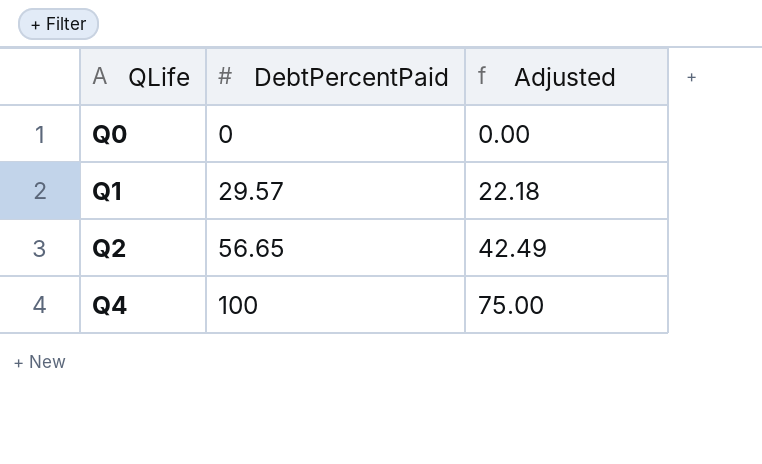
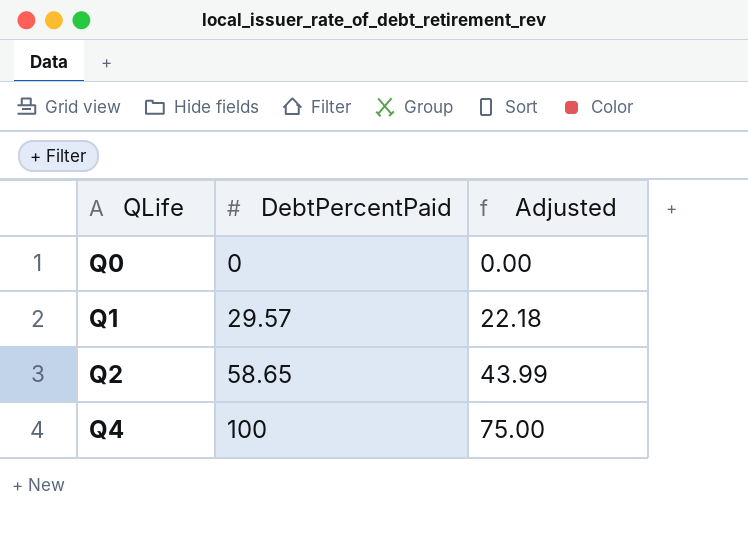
Q2 | DebtPercentPaid: 56.65 -> 58.65
Q2 | Adjusted: 42.49 -> 43.99

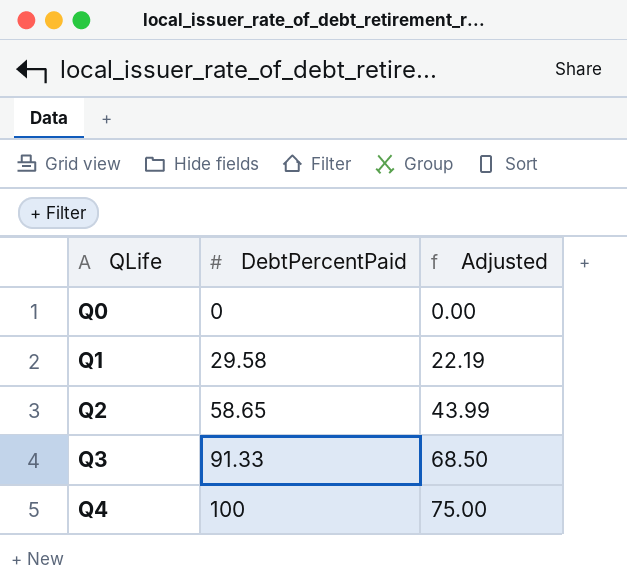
Q1 | DebtPercentPaid: 29.57 -> 29.58
Q1 | Adjusted: 22.18 -> 22.19
row Q3: none -> 91.33 | 68.50

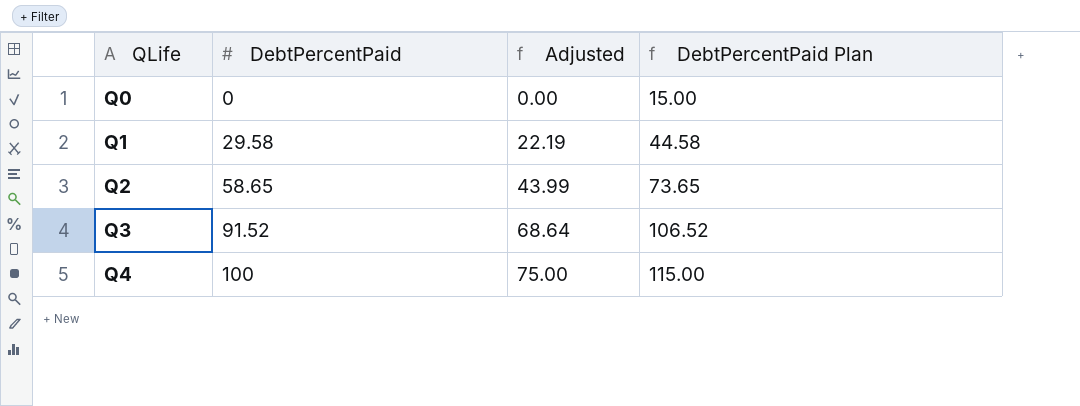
column DebtPercentPaid Plan | formula: none -> [DebtPercentPaid] + 15
Q3 | DebtPercentPaid: 91.33 -> 91.52
Q3 | Adjusted: 68.50 -> 68.64

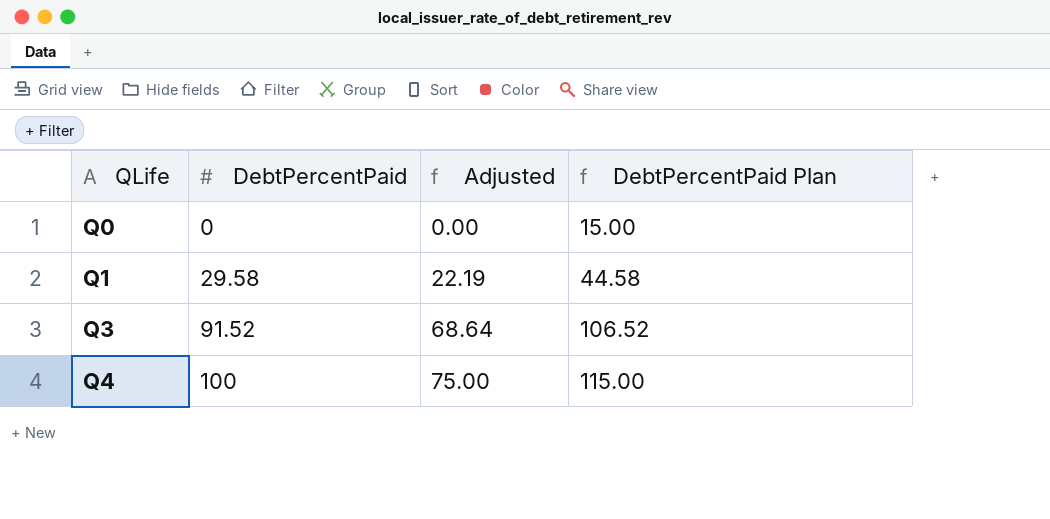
row Q2: 58.65 | 43.99 | 73.65 -> none

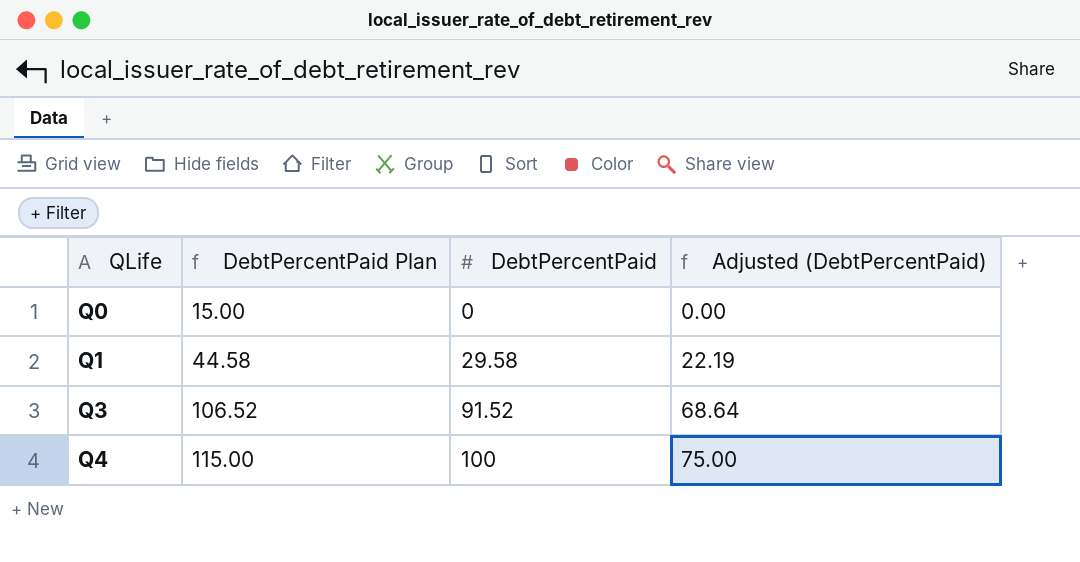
column DebtPercentPaid Plan | position: 4 -> 2
column name: Adjusted -> Adjusted (DebtPercentPaid)

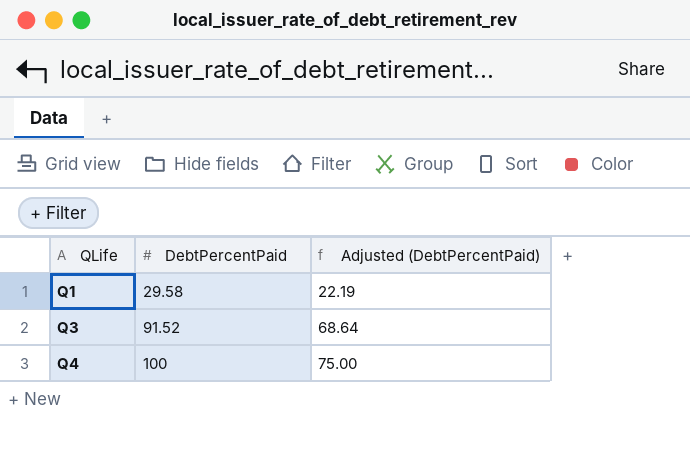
column DebtPercentPaid Plan | formula: [DebtPercentPaid] + 15 -> none
row Q0: 15.00 | 0 | 0.00 -> none

